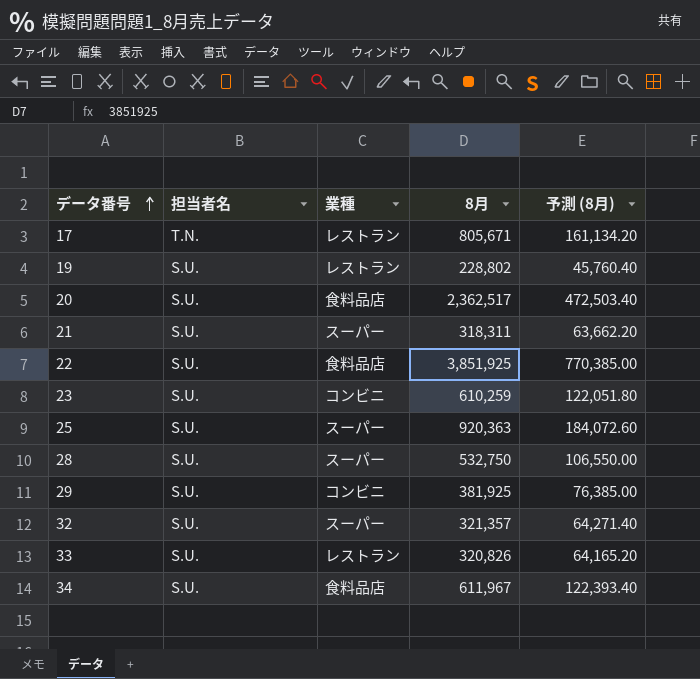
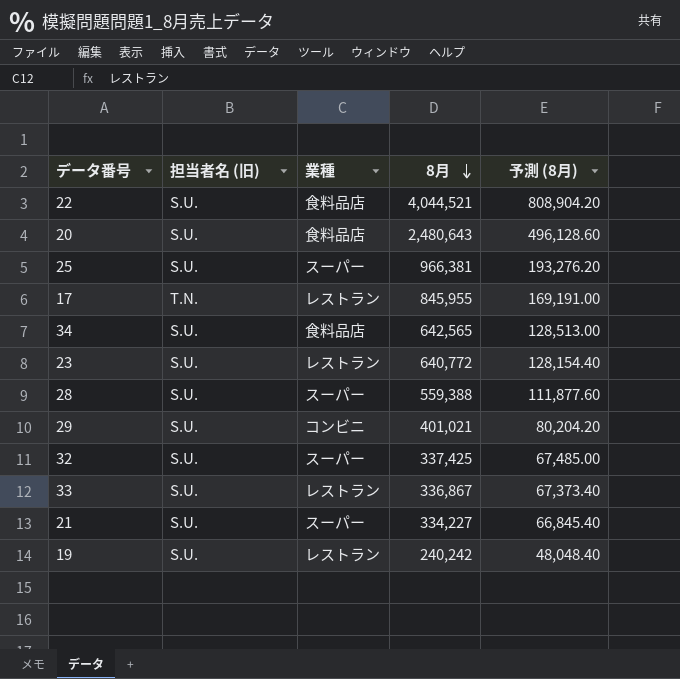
row order: データ番号 ascending -> 8月 descending
column name: 担当者名 -> 担当者名 (旧)
22 | 8月: 3,851,925 -> 4,044,521
22 | 予測 (8月): 770,385.00 -> 808,904.20
20 | 8月: 2,362,517 -> 2,480,643
20 | 予測 (8月): 472,503.40 -> 496,128.60
25 | 8月: 920,363 -> 966,381
25 | 予測 (8月): 184,072.60 -> 193,276.20
17 | 8月: 805,671 -> 845,955
17 | 予測 (8月): 161,134.20 -> 169,191.00
34 | 8月: 611,967 -> 642,565
34 | 予測 (8月): 122,393.40 -> 128,513.00
23 | 業種: コンビニ -> レストラン
23 | 8月: 610,259 -> 640,772
23 | 予測 (8月): 122,051.80 -> 128,154.40
28 | 8月: 532,750 -> 559,388
28 | 予測 (8月): 106,550.00 -> 111,877.60
29 | 8月: 381,925 -> 401,021
29 | 予測 (8月): 76,385.00 -> 80,204.20
32 | 8月: 321,357 -> 337,425
32 | 予測 (8月): 64,271.40 -> 67,485.00
33 | 8月: 320,826 -> 336,867
33 | 予測 (8月): 64,165.20 -> 67,373.40
21 | 8月: 318,311 -> 334,227
21 | 予測 (8月): 63,662.20 -> 66,845.40
19 | 8月: 228,802 -> 240,242
19 | 予測 (8月): 45,760.40 -> 48,048.40

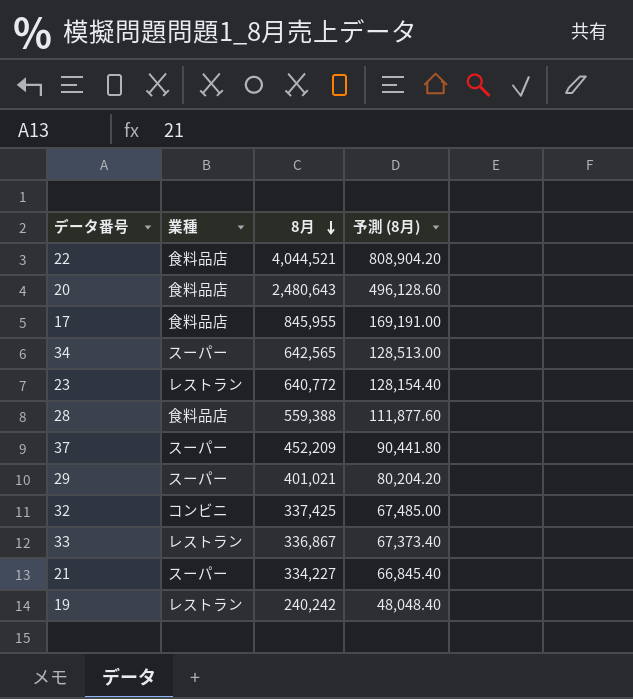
column 担当者名 (旧) | position: 2 -> none
row 25: S.U. | スーパー | 966,381 | 193,276.20 -> none
17 | 業種: レストラン -> 食料品店
34 | 業種: 食料品店 -> スーパー
28 | 業種: スーパー -> 食料品店
row 37: none -> スーパー | 452,209 | 90,441.80
29 | 業種: コンビニ -> スーパー
32 | 業種: スーパー -> コンビニ

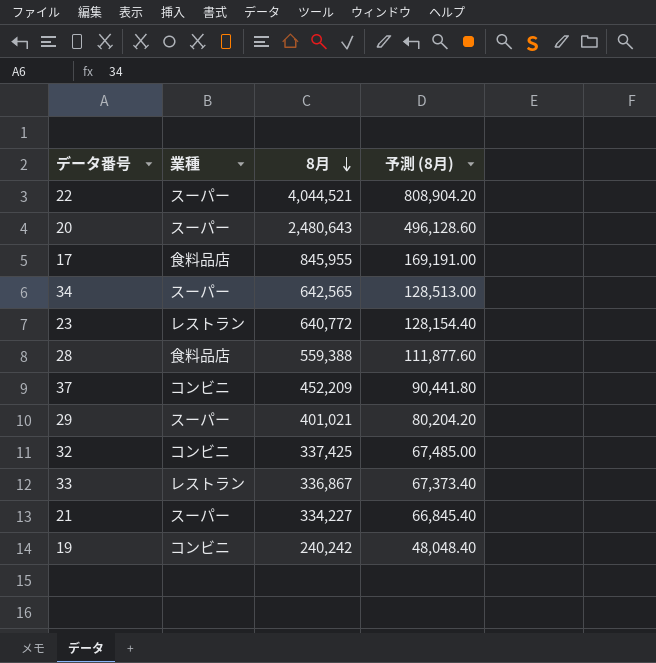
22 | 業種: 食料品店 -> スーパー
20 | 業種: 食料品店 -> スーパー
37 | 業種: スーパー -> コンビニ
19 | 業種: レストラン -> コンビニ

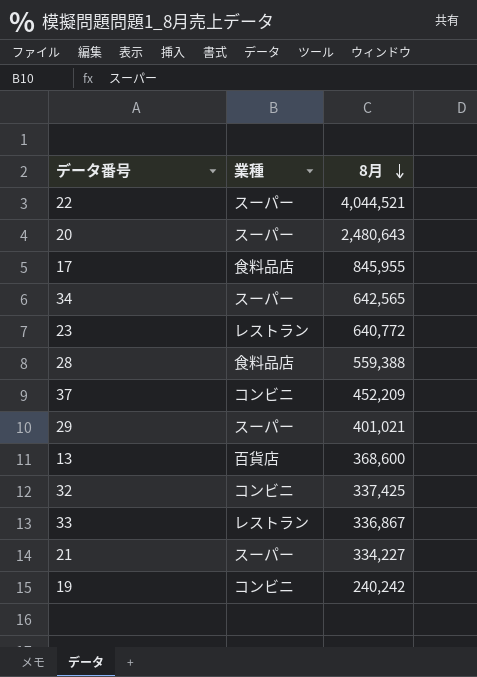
column 予測 (8月) | formula: [8月] * 0.2 -> none
row 13: none -> 百貨店 | 368,600

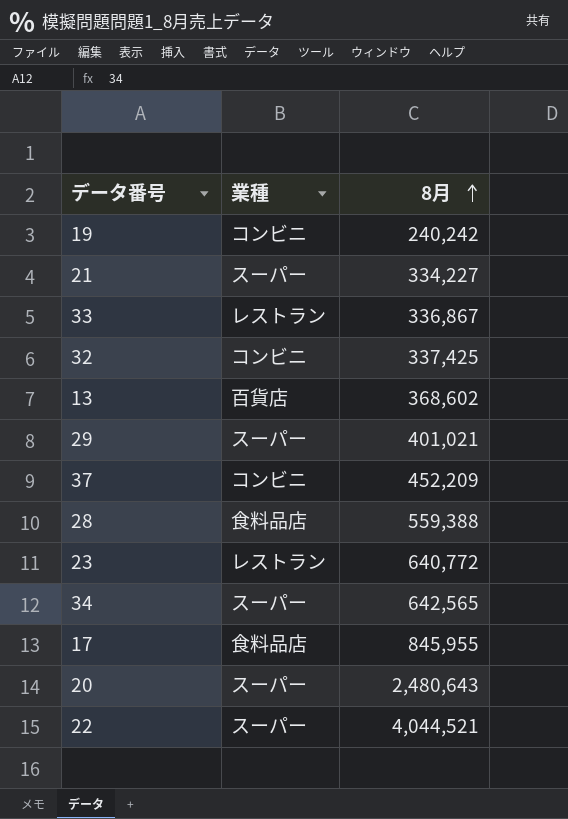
row order: 8月 descending -> 8月 ascending
13 | 8月: 368,600 -> 368,602

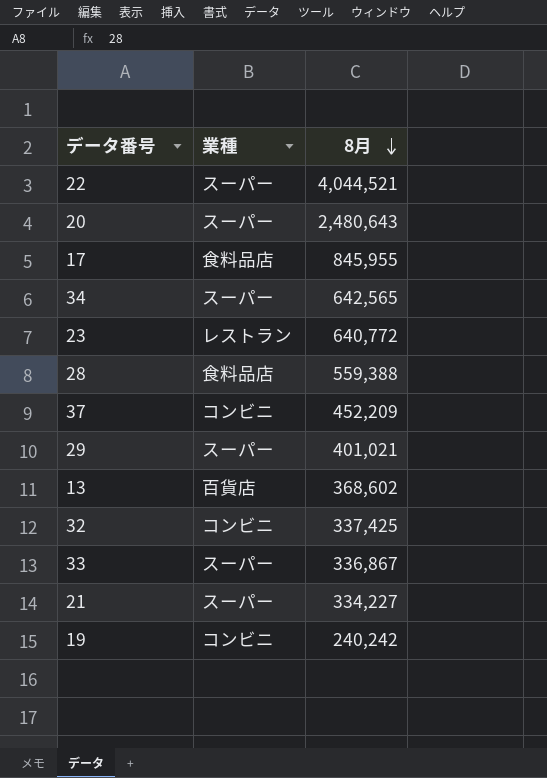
row order: 8月 ascending -> 8月 descending
33 | 業種: レストラン -> スーパー

